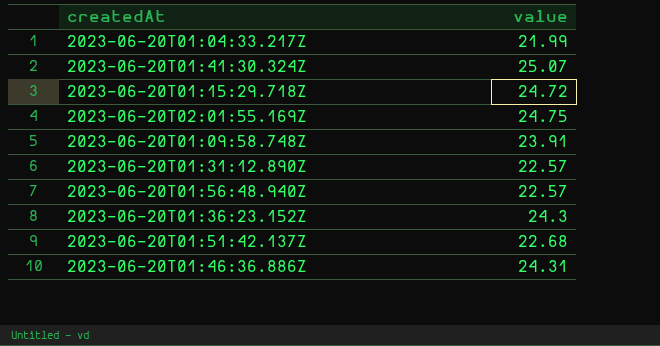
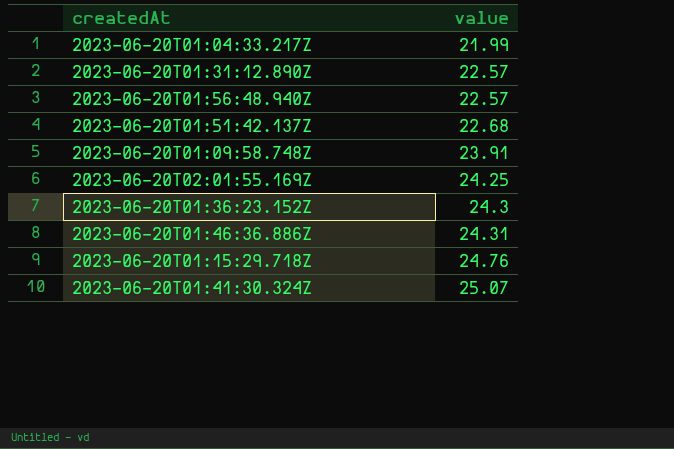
row order: none -> value ascending
2023-06-20T02:01:55.169Z | value: 24.75 -> 24.25
2023-06-20T01:15:29.718Z | value: 24.72 -> 24.76

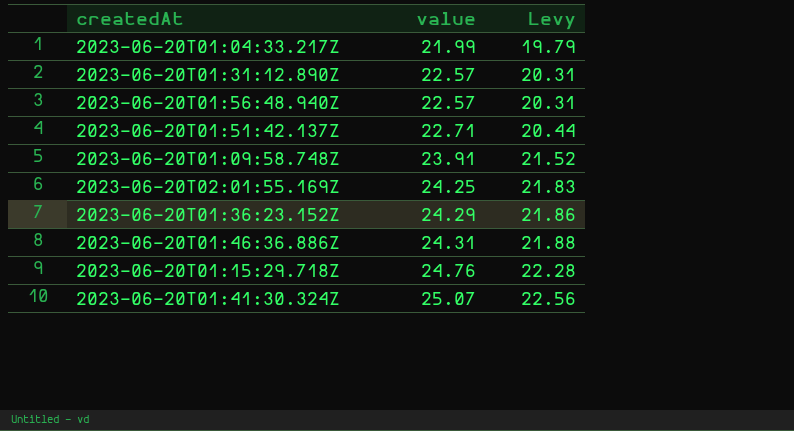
column Levy | formula: none -> [value] * 0.9
2023-06-20T01:51:42.137Z | value: 22.68 -> 22.71
2023-06-20T01:36:23.152Z | value: 24.3 -> 24.29

